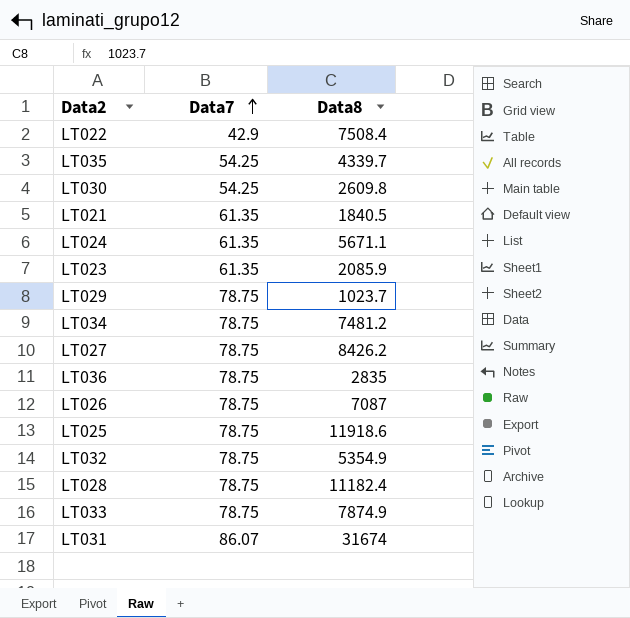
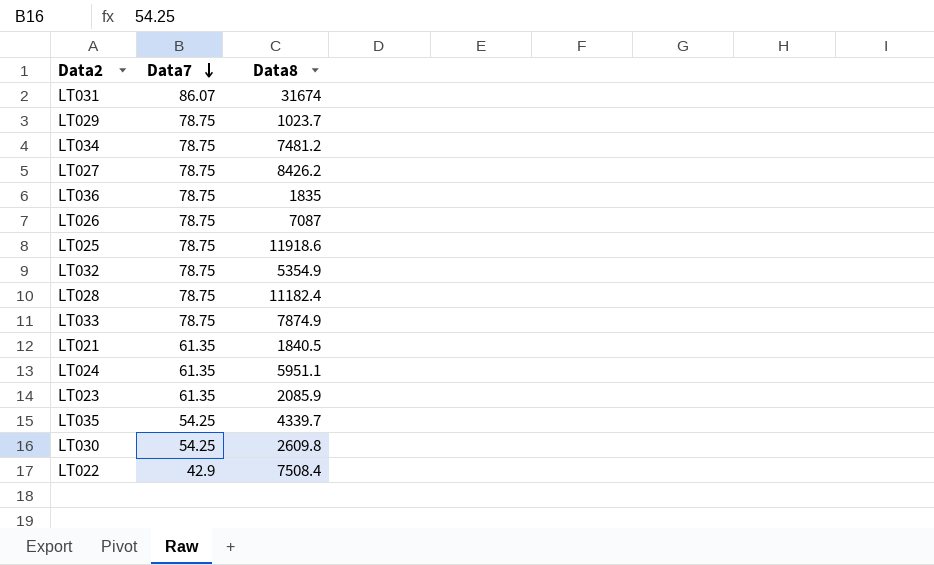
row order: Data7 ascending -> Data7 descending
LT036 | Data8: 2835 -> 1835
LT024 | Data8: 5671.1 -> 5951.1

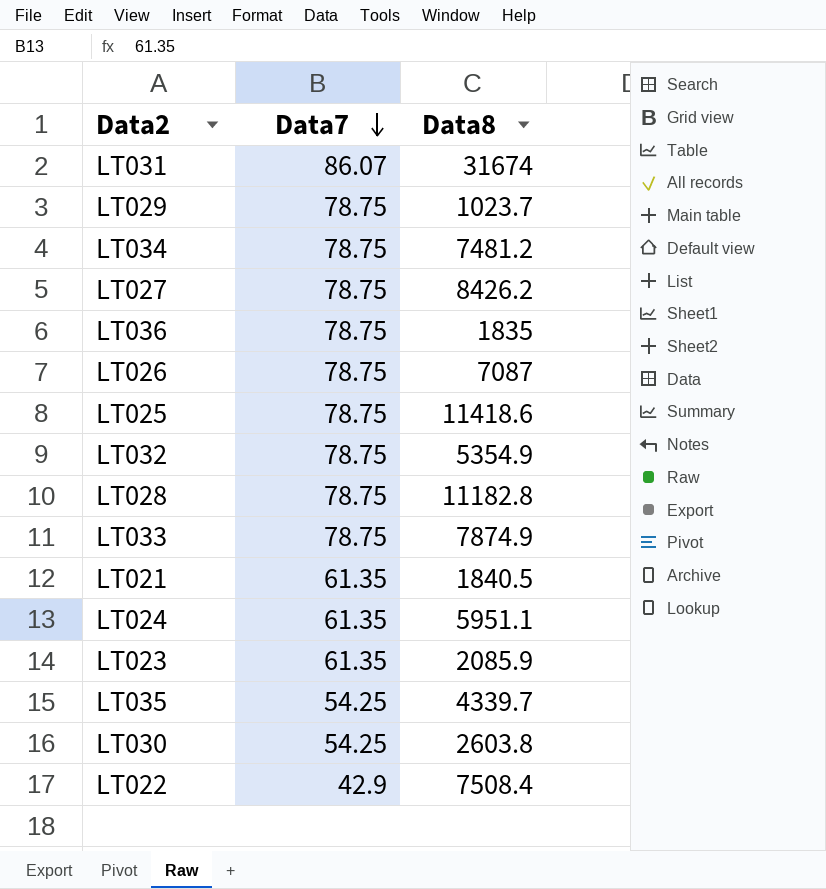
LT025 | Data8: 11918.6 -> 11418.6
LT028 | Data8: 11182.4 -> 11182.8
LT030 | Data8: 2609.8 -> 2603.8

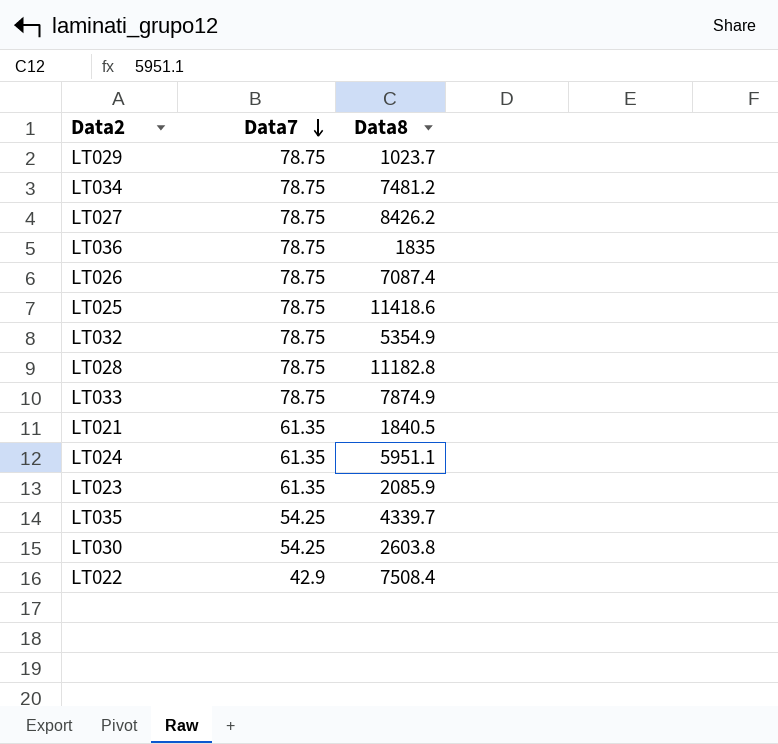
row LT031: 86.07 | 31674 -> none
LT026 | Data8: 7087 -> 7087.4

